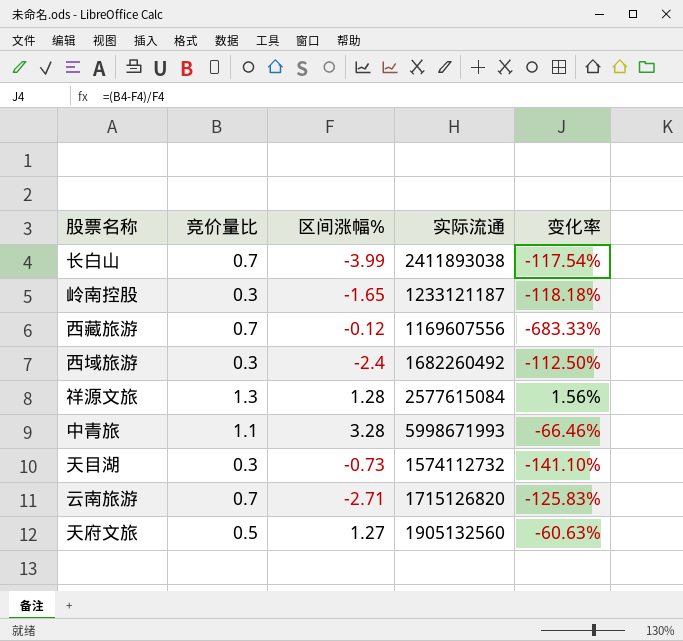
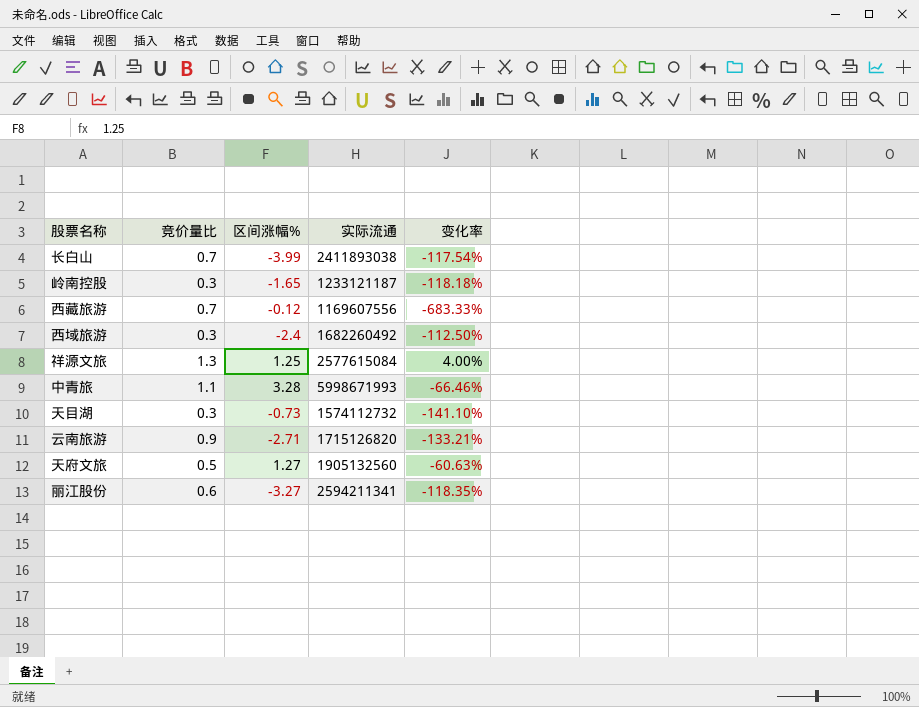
祥源文旅 | 区间涨幅%: 1.28 -> 1.25
祥源文旅 | 变化率: 1.56% -> 4.00%
云南旅游 | 竞价量比: 0.7 -> 0.9
云南旅游 | 变化率: -125.83% -> -133.21%
row 丽江股份: none -> 0.6 | -3.27 | 2594211341 | -118.35%

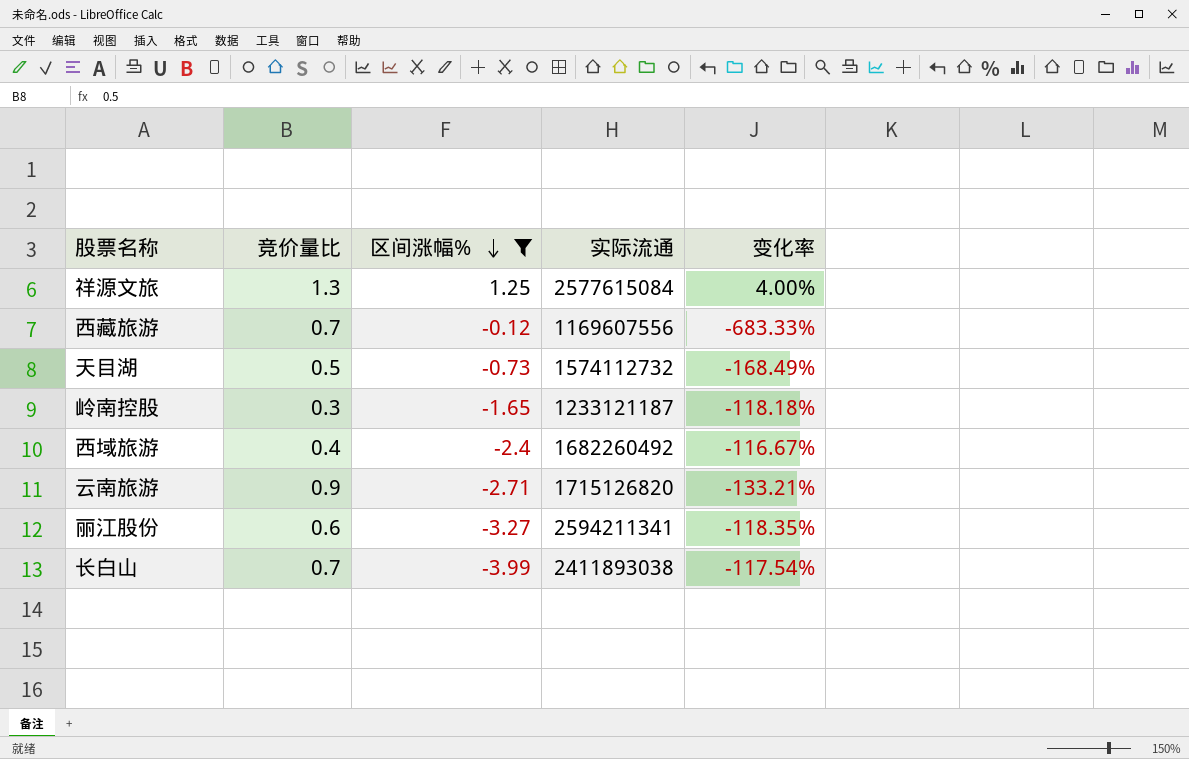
filter: none -> 区间涨幅% <= 1.25
row order: none -> 区间涨幅% descending
天目湖 | 竞价量比: 0.3 -> 0.5
天目湖 | 变化率: -141.10% -> -168.49%
西域旅游 | 竞价量比: 0.3 -> 0.4
西域旅游 | 变化率: -112.50% -> -116.67%

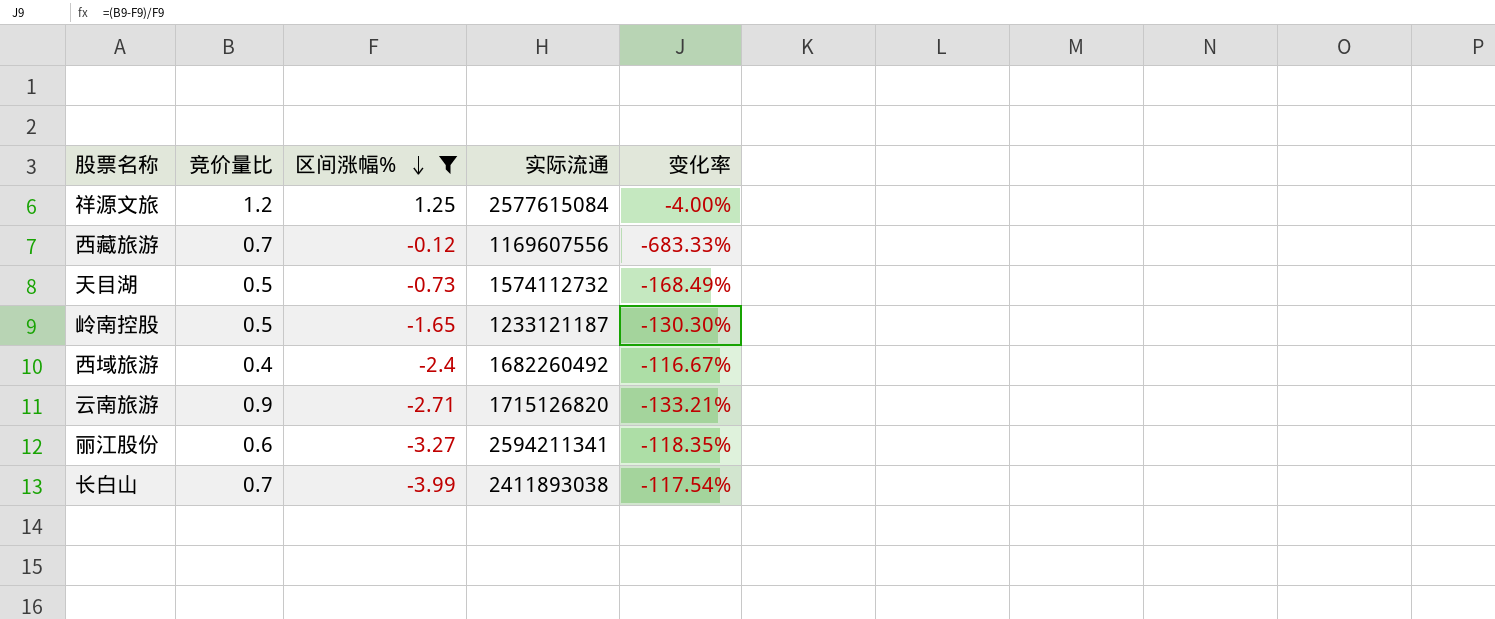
祥源文旅 | 竞价量比: 1.3 -> 1.2
祥源文旅 | 变化率: 4.00% -> -4.00%
岭南控股 | 竞价量比: 0.3 -> 0.5
岭南控股 | 变化率: -118.18% -> -130.30%

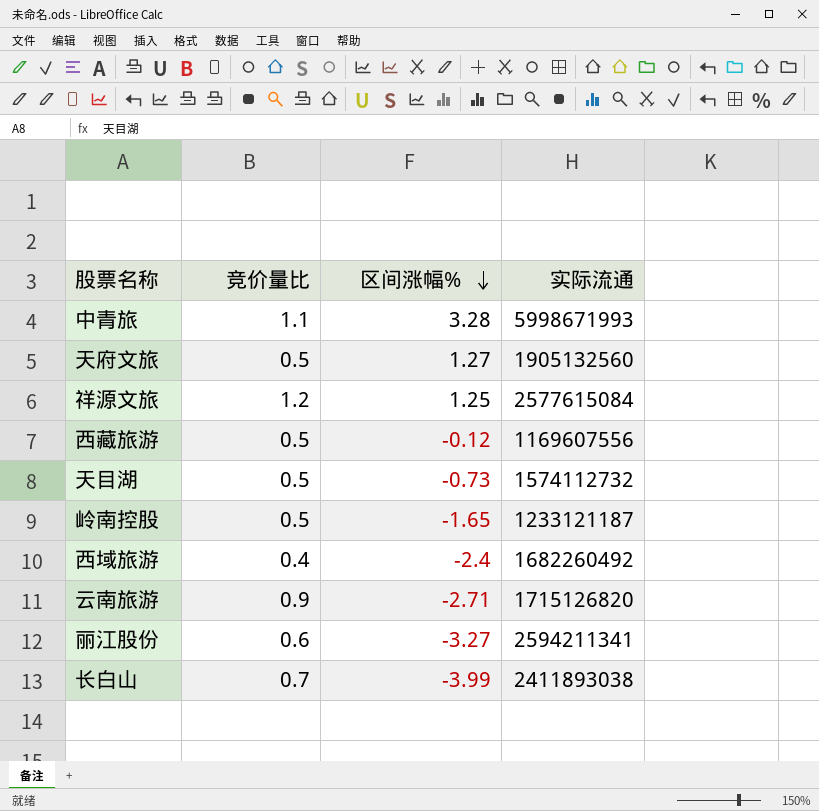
filter: 区间涨幅% <= 1.25 -> none
column 变化率 | formula: ([竞价量比] - [区间涨幅%]) / [区间涨幅%] -> none
西藏旅游 | 竞价量比: 0.7 -> 0.5

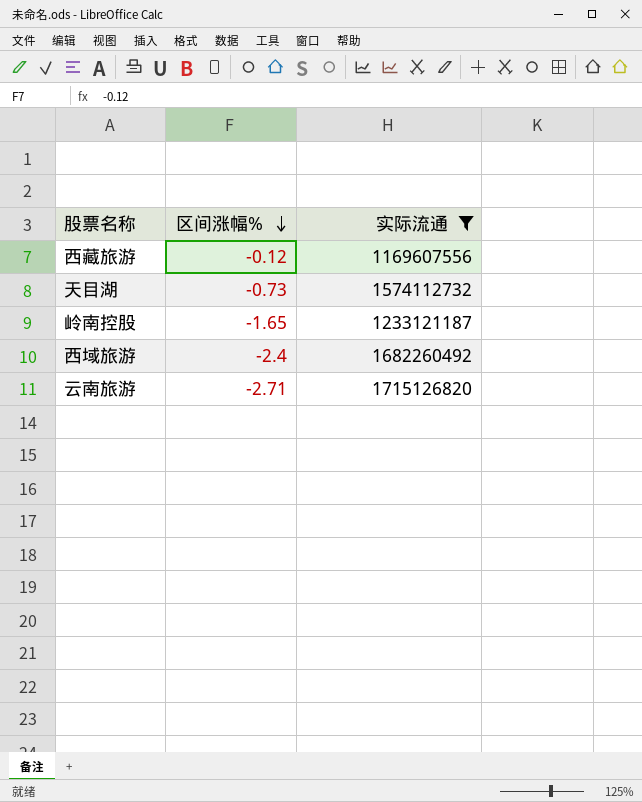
filter: none -> 实际流通 <= 1715126820
column 竞价量比 | position: 2 -> none

